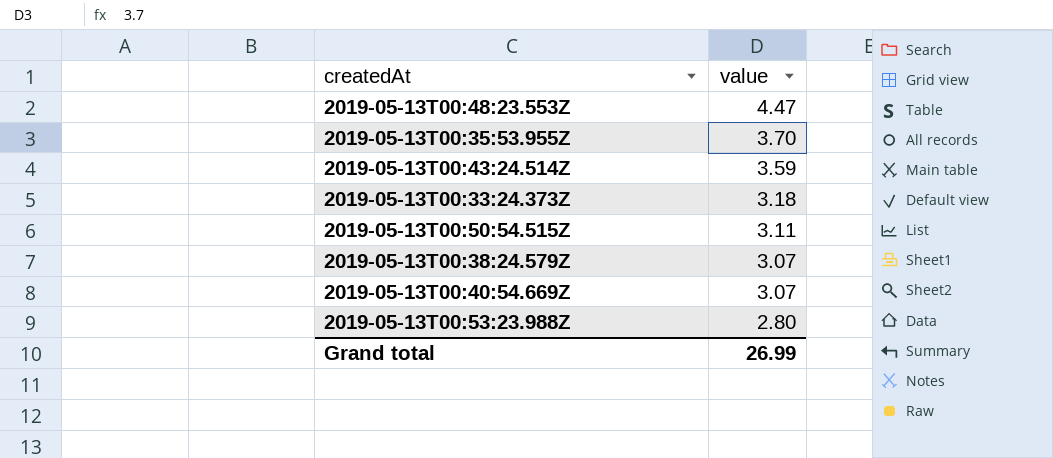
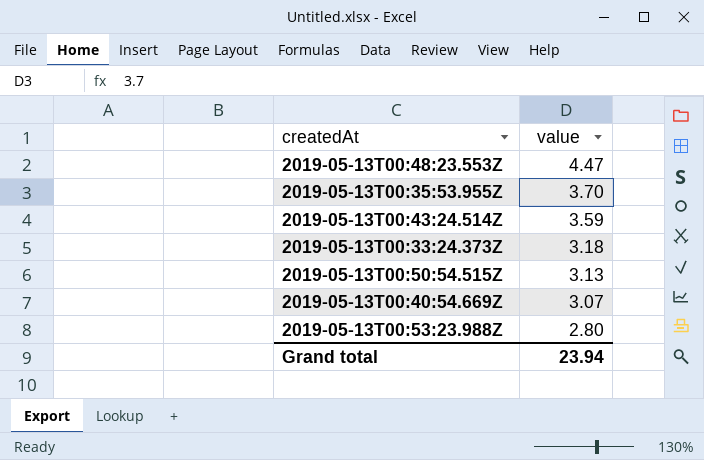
row 2019-05-13T00:38:24.579Z: 3.07 -> none
2019-05-13T00:50:54.515Z | value: 3.11 -> 3.13
Grand total | value: 26.99 -> 23.94

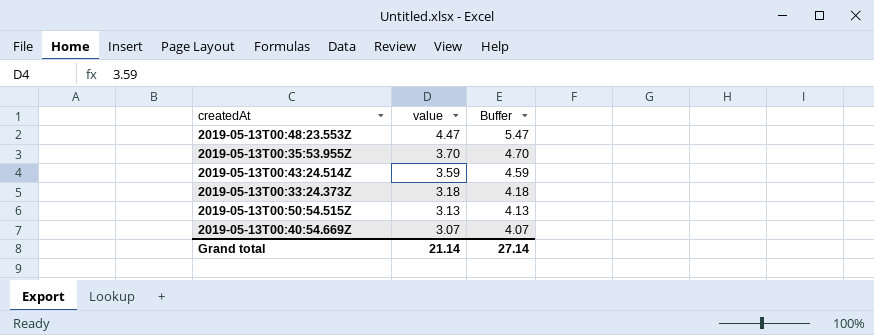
column Buffer | formula: none -> [value] + 1
row 2019-05-13T00:53:23.988Z: 2.80 -> none
Grand total | value: 23.94 -> 21.14

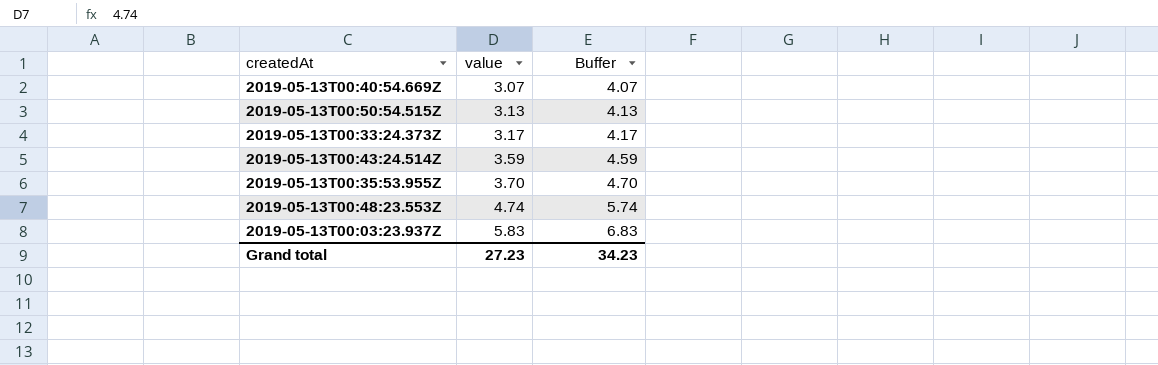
row order: value descending -> value ascending
2019-05-13T00:33:24.373Z | value: 3.18 -> 3.17
2019-05-13T00:33:24.373Z | Buffer: 4.18 -> 4.17
2019-05-13T00:48:23.553Z | value: 4.47 -> 4.74
2019-05-13T00:48:23.553Z | Buffer: 5.47 -> 5.74
row 2019-05-13T00:03:23.937Z: none -> 5.83 | 6.83
Grand total | value: 21.14 -> 27.23
Grand total | Buffer: 27.14 -> 34.23

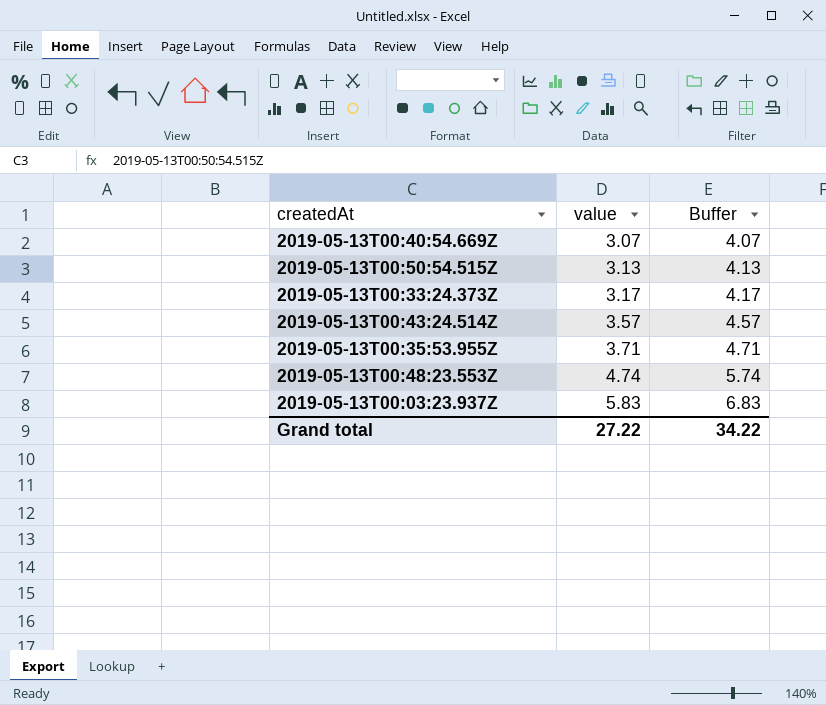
2019-05-13T00:43:24.514Z | value: 3.59 -> 3.57
2019-05-13T00:43:24.514Z | Buffer: 4.59 -> 4.57
2019-05-13T00:35:53.955Z | value: 3.70 -> 3.71
2019-05-13T00:35:53.955Z | Buffer: 4.70 -> 4.71
Grand total | value: 27.23 -> 27.22
Grand total | Buffer: 34.23 -> 34.22

